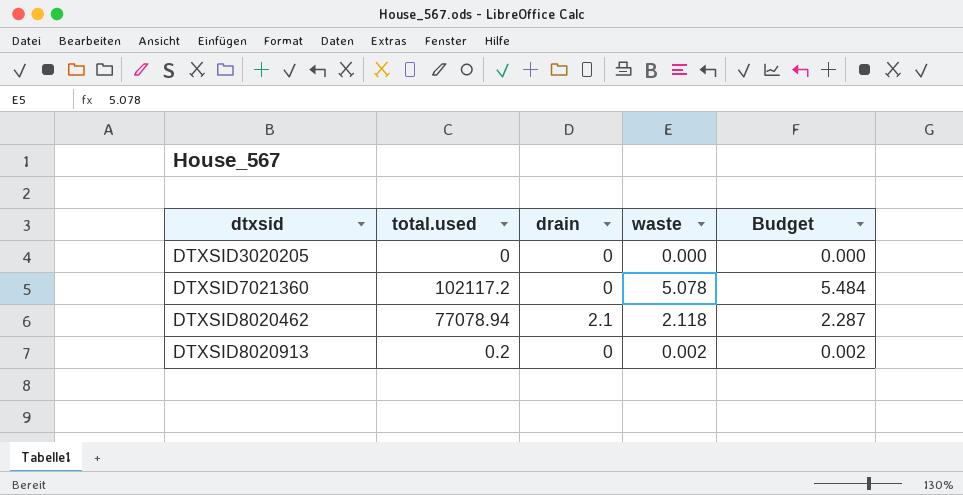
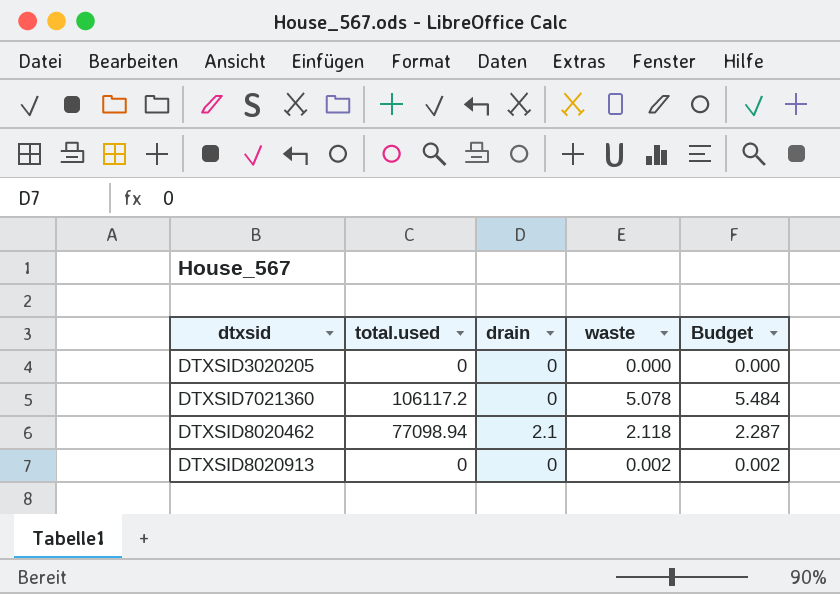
DTXSID7021360 | total.used: 102117.2 -> 106117.2
DTXSID8020462 | total.used: 77078.94 -> 77098.94
DTXSID8020913 | total.used: 0.2 -> 0

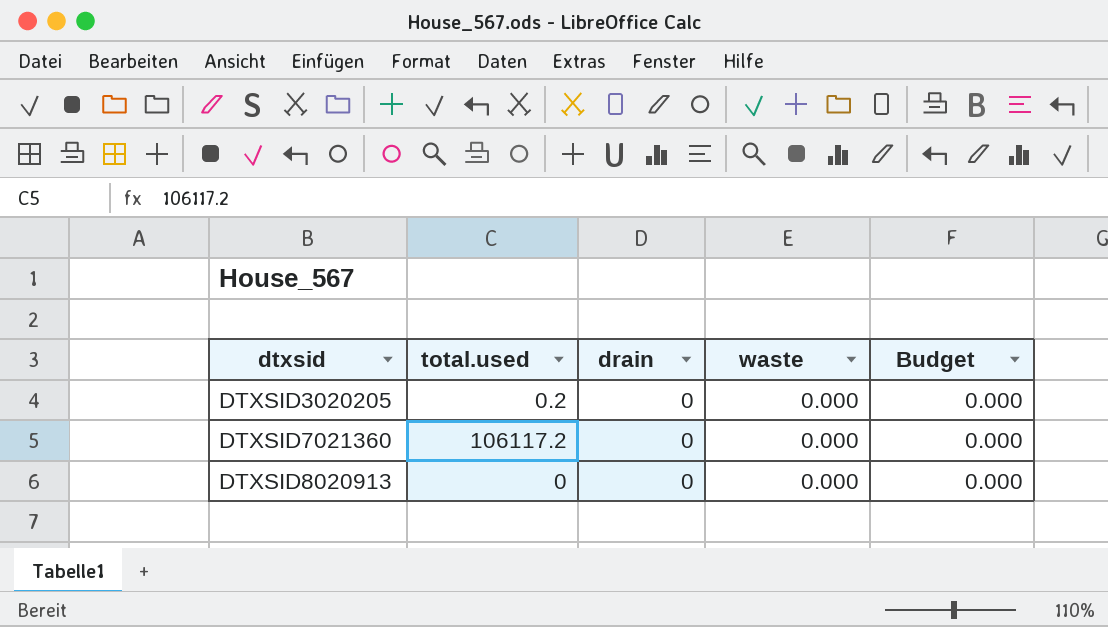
row DTXSID8020462: 77098.94 | 2.1 | 2.118 | 2.287 -> none
DTXSID3020205 | total.used: 0 -> 0.2
DTXSID7021360 | waste: 5.078 -> 0.000
DTXSID7021360 | Budget: 5.484 -> 0.000
DTXSID8020913 | waste: 0.002 -> 0.000
DTXSID8020913 | Budget: 0.002 -> 0.000

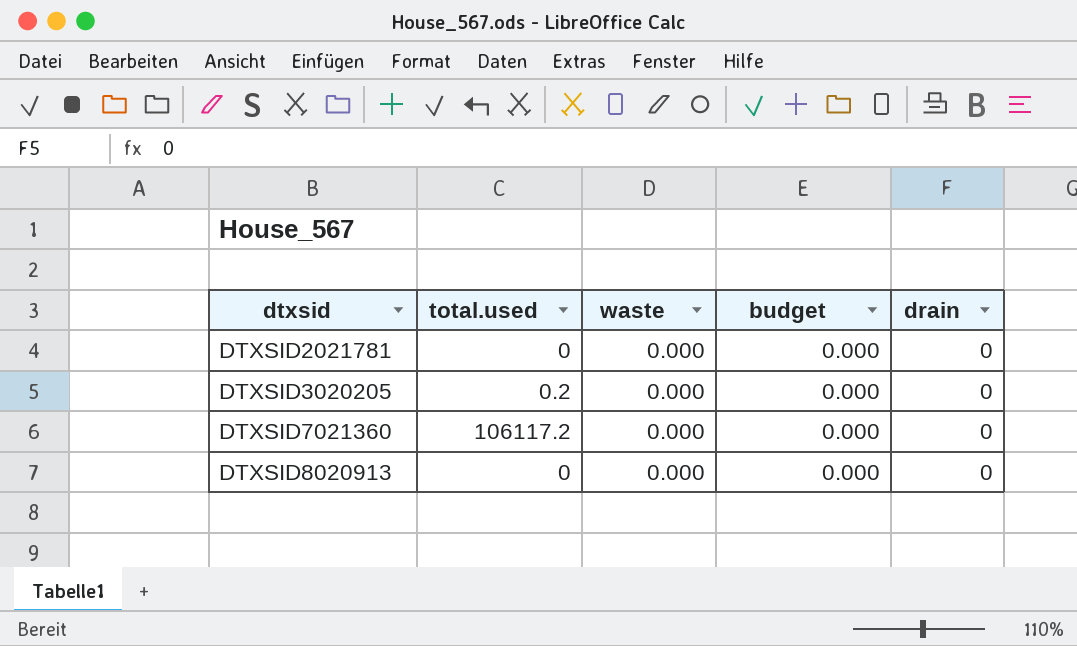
column name: Budget -> budget
column drain | position: 3 -> 5
row DTXSID2021781: none -> 0 | 0.000 | 0.000 | 0

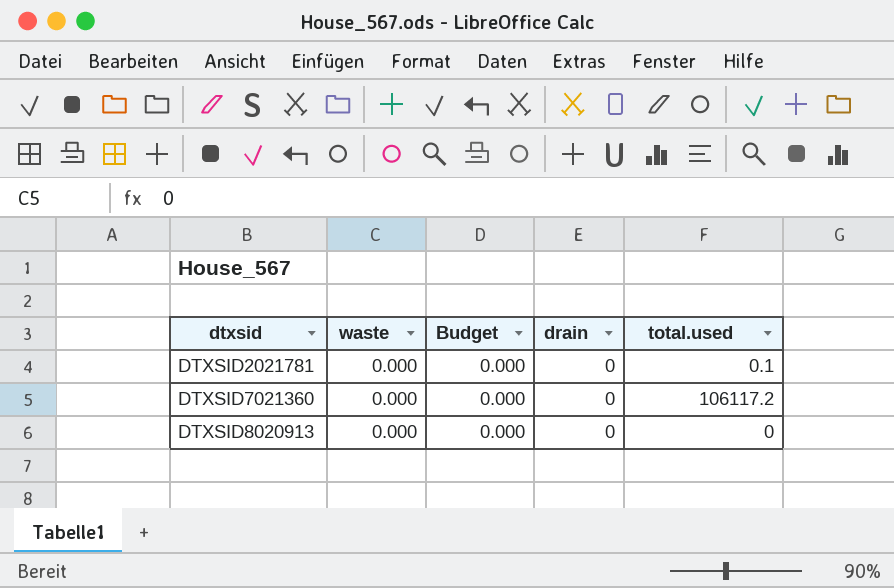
column name: budget -> Budget
column total.used | position: 2 -> 5
row DTXSID3020205: 0.2 | 0.000 | 0.000 | 0 -> none
DTXSID2021781 | total.used: 0 -> 0.1

